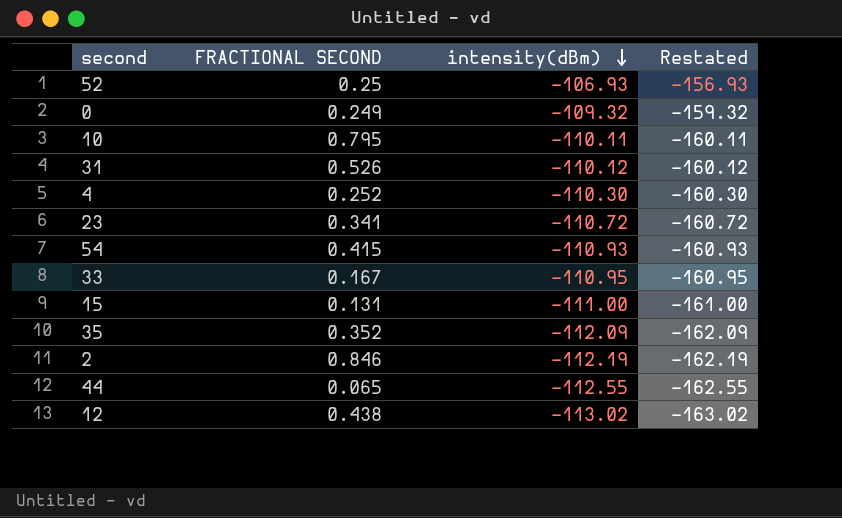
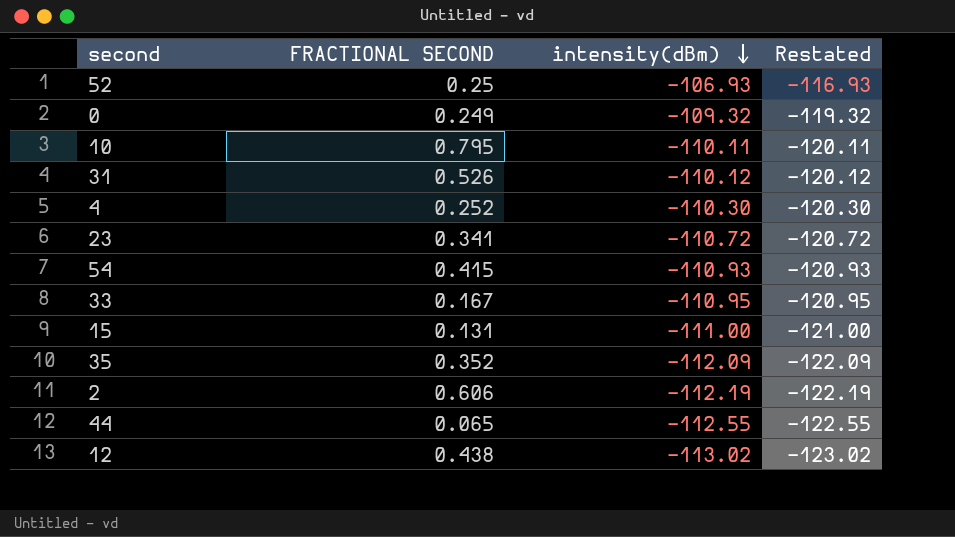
column Restated | formula: [intensity(dBm)] - 50 -> [intensity(dBm)] - 10
2 | FRACTIONAL SECOND: 0.846 -> 0.606

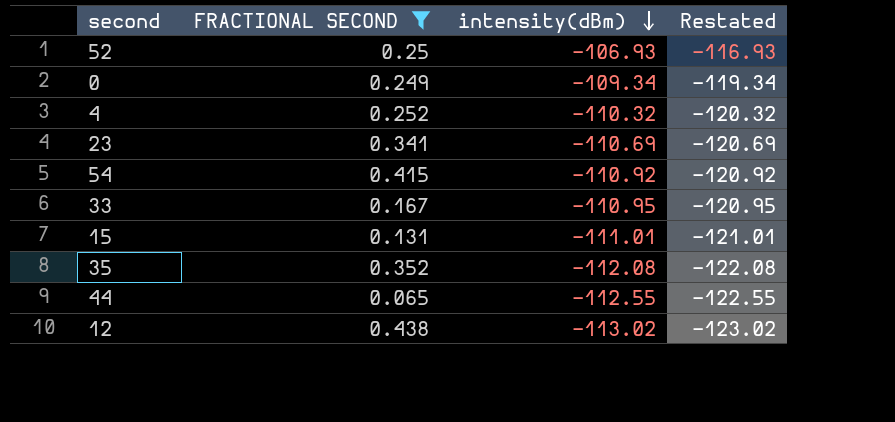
filter: none -> FRACTIONAL SECOND <= 0.438
0 | intensity(dBm): -109.32 -> -109.34
0 | Restated: -119.32 -> -119.34
4 | intensity(dBm): -110.30 -> -110.32
4 | Restated: -120.30 -> -120.32
23 | intensity(dBm): -110.72 -> -110.69
23 | Restated: -120.72 -> -120.69
54 | intensity(dBm): -110.93 -> -110.92
54 | Restated: -120.93 -> -120.92
15 | intensity(dBm): -111.00 -> -111.01
15 | Restated: -121.00 -> -121.01
35 | intensity(dBm): -112.09 -> -112.08
35 | Restated: -122.09 -> -122.08

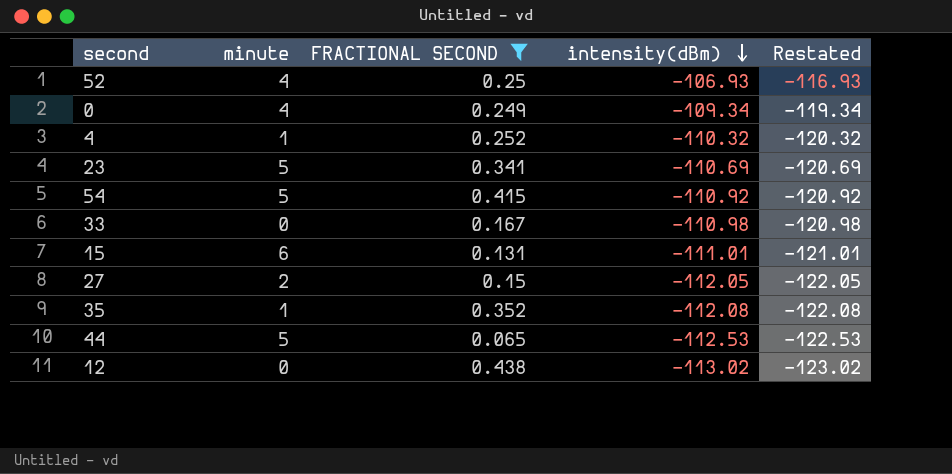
column minute | position: none -> 2
33 | intensity(dBm): -110.95 -> -110.98
33 | Restated: -120.95 -> -120.98
row 27: none -> 2 | 0.15 | -112.05 | -122.05
44 | intensity(dBm): -112.55 -> -112.53
44 | Restated: -122.55 -> -122.53

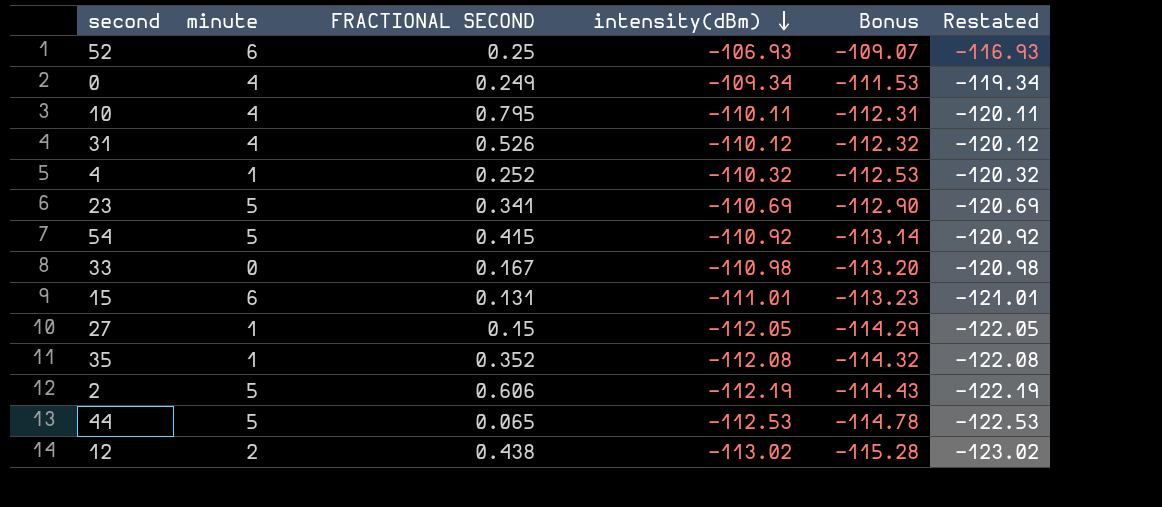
filter: FRACTIONAL SECOND <= 0.438 -> none
column Bonus | formula: none -> [intensity(dBm)] * 1.02
52 | minute: 4 -> 6
27 | minute: 2 -> 1
12 | minute: 0 -> 2

